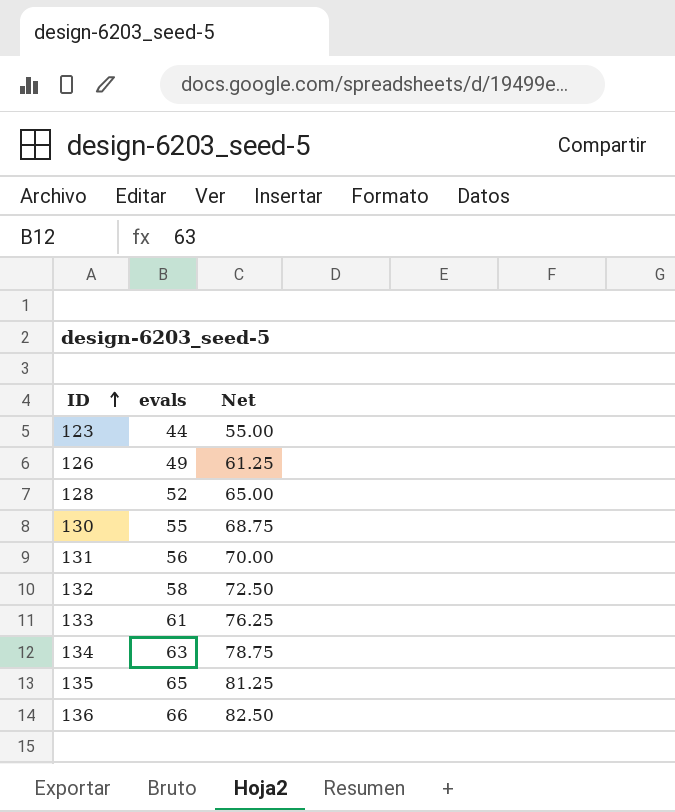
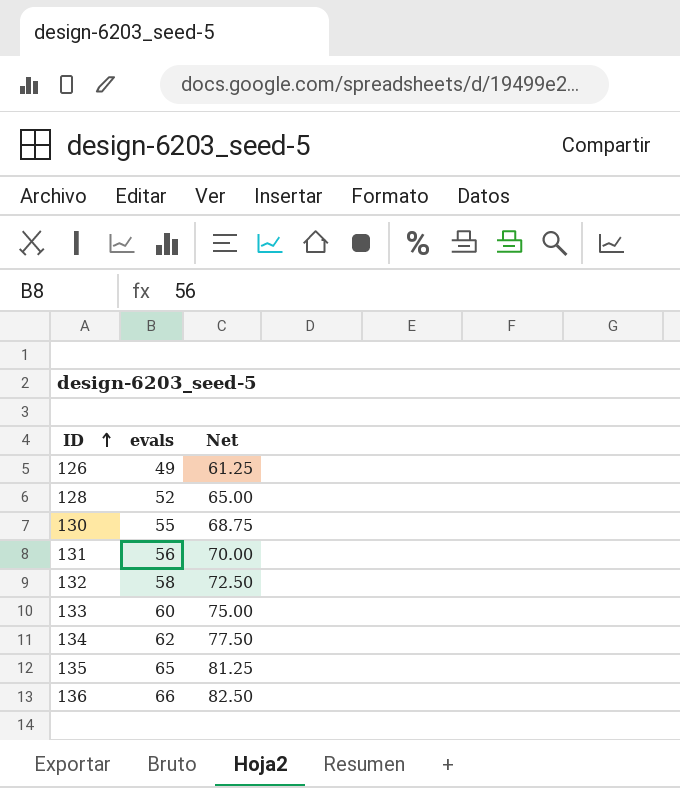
row 123: 44 | 55.00 -> none
133 | evals: 61 -> 60
133 | Net: 76.25 -> 75.00
134 | evals: 63 -> 62
134 | Net: 78.75 -> 77.50

